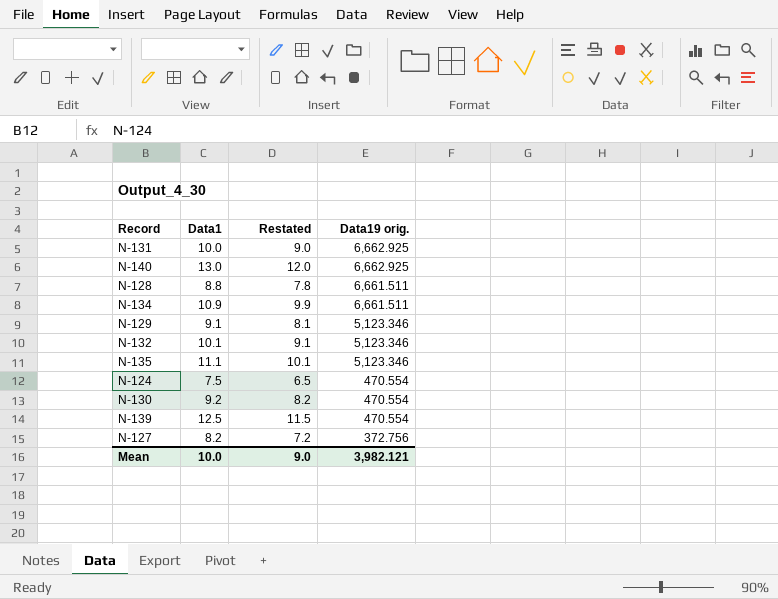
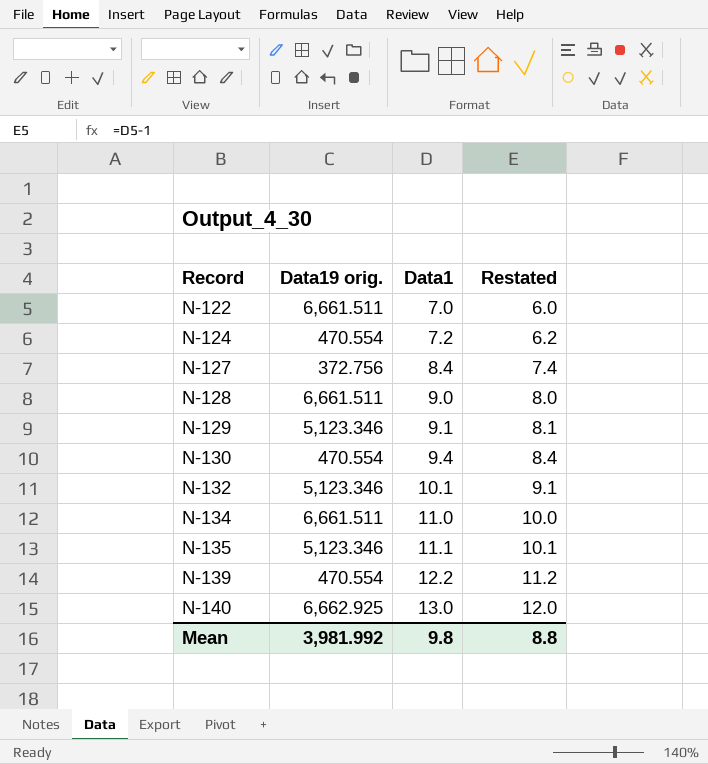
row order: Data19 orig. descending -> Record ascending
column Data19 orig. | position: 4 -> 2
row N-131: 10.0 | 9.0 | 6,662.925 -> none
row N-122: none -> 6,661.511 | 7.0 | 6.0
N-124 | Data1: 7.5 -> 7.2
N-124 | Restated: 6.5 -> 6.2
N-127 | Data1: 8.2 -> 8.4
N-127 | Restated: 7.2 -> 7.4
N-128 | Data1: 8.8 -> 9.0
N-128 | Restated: 7.8 -> 8.0
N-130 | Data1: 9.2 -> 9.4
N-130 | Restated: 8.2 -> 8.4
N-134 | Data1: 10.9 -> 11.0
N-134 | Restated: 9.9 -> 10.0
N-139 | Data1: 12.5 -> 12.2
N-139 | Restated: 11.5 -> 11.2
Mean | Data19 orig.: 3,982.121 -> 3,981.992
Mean | Data1: 10.0 -> 9.8
Mean | Restated: 9.0 -> 8.8

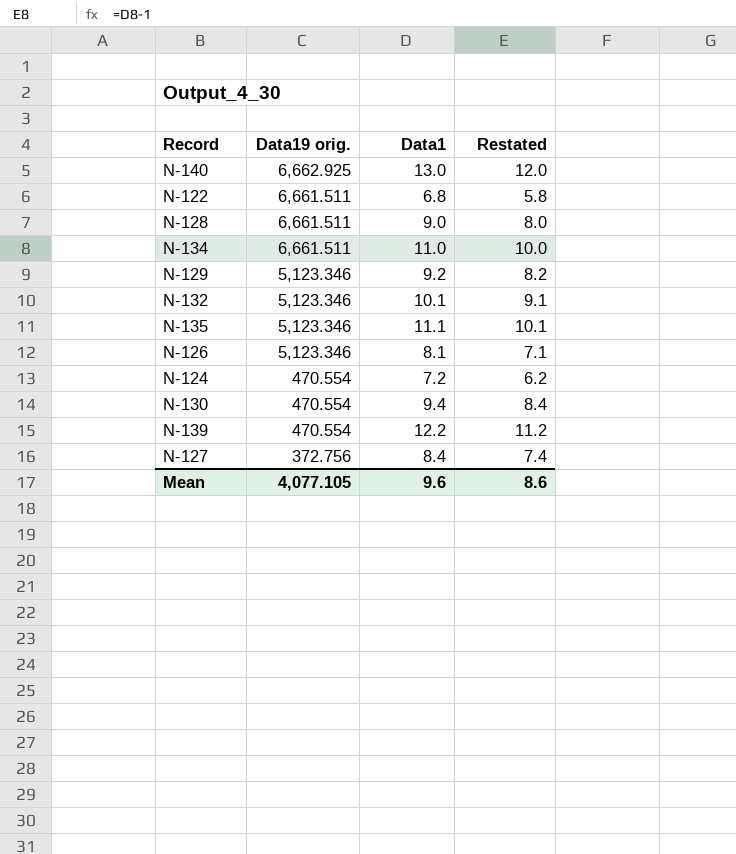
row order: Record ascending -> Data19 orig. descending
N-122 | Data1: 7.0 -> 6.8
N-122 | Restated: 6.0 -> 5.8
N-129 | Data1: 9.1 -> 9.2
N-129 | Restated: 8.1 -> 8.2
row N-126: none -> 5,123.346 | 8.1 | 7.1
Mean | Data19 orig.: 3,981.992 -> 4,077.105
Mean | Data1: 9.8 -> 9.6
Mean | Restated: 8.8 -> 8.6

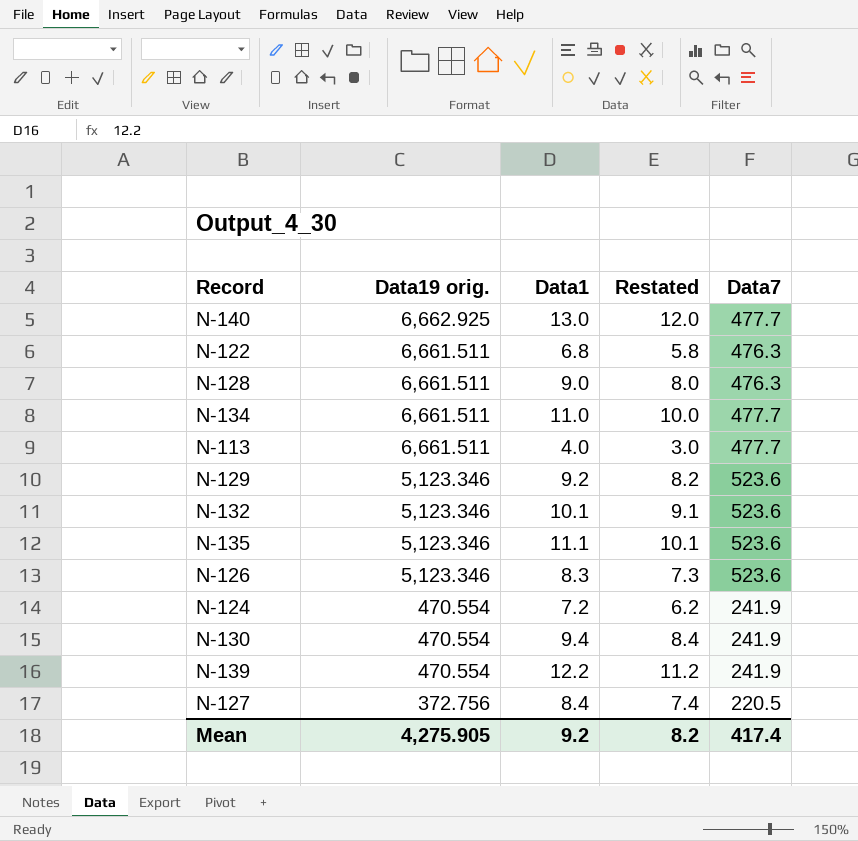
column Data7 | position: none -> 5
row N-113: none -> 6,661.511 | 4.0 | 3.0 | 477.7
N-126 | Data1: 8.1 -> 8.3
N-126 | Restated: 7.1 -> 7.3
Mean | Data19 orig.: 4,077.105 -> 4,275.905
Mean | Data1: 9.6 -> 9.2
Mean | Restated: 8.6 -> 8.2

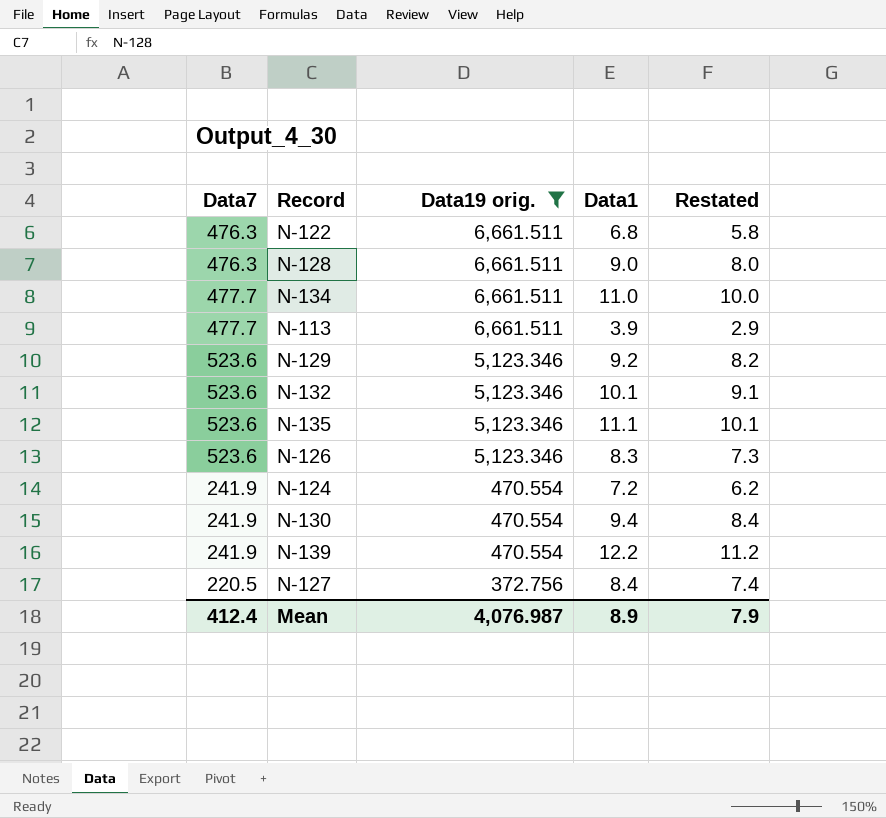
filter: none -> Data19 orig. != 6,662.925
column Data7 | position: 5 -> 1
N-113 | Data1: 4.0 -> 3.9
N-113 | Restated: 3.0 -> 2.9
Mean | Data7: 417.4 -> 412.4
Mean | Data19 orig.: 4,275.905 -> 4,076.987
Mean | Data1: 9.2 -> 8.9
Mean | Restated: 8.2 -> 7.9

